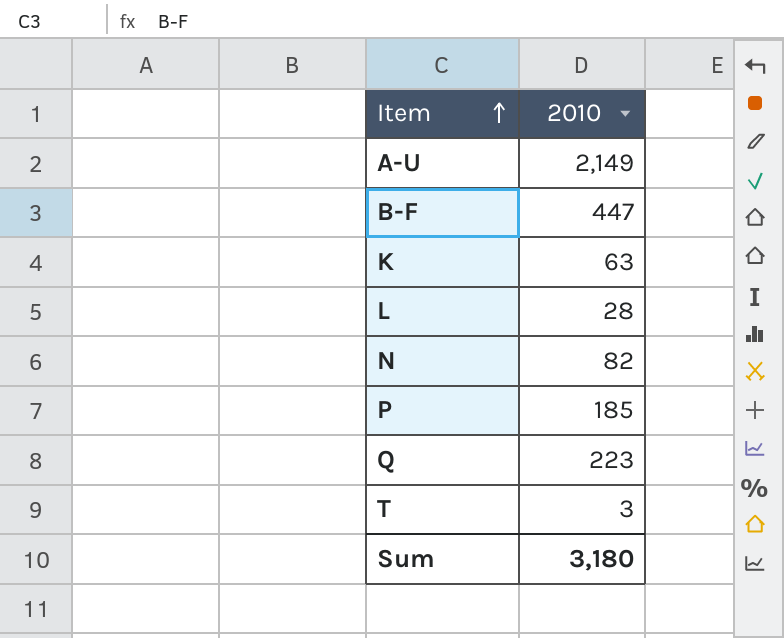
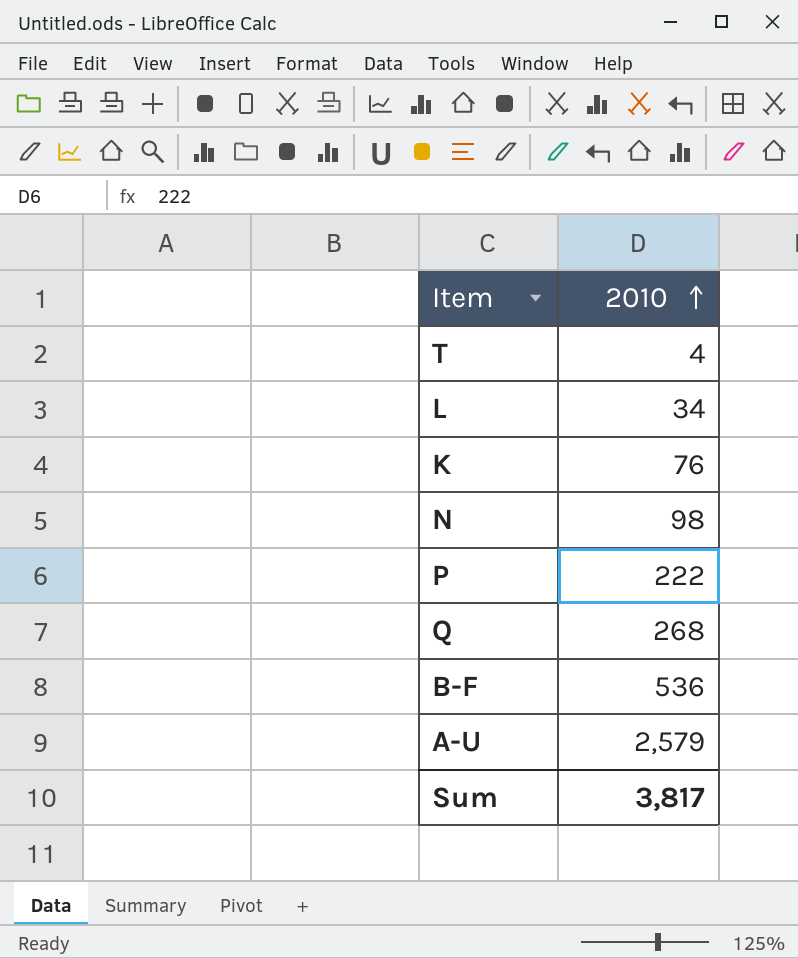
row order: Item ascending -> 2010 ascending
T | 2010: 3 -> 4
L | 2010: 28 -> 34
K | 2010: 63 -> 76
N | 2010: 82 -> 98
P | 2010: 185 -> 222
Q | 2010: 223 -> 268
B-F | 2010: 447 -> 536
A-U | 2010: 2,149 -> 2,579
Sum | 2010: 3,180 -> 3,817

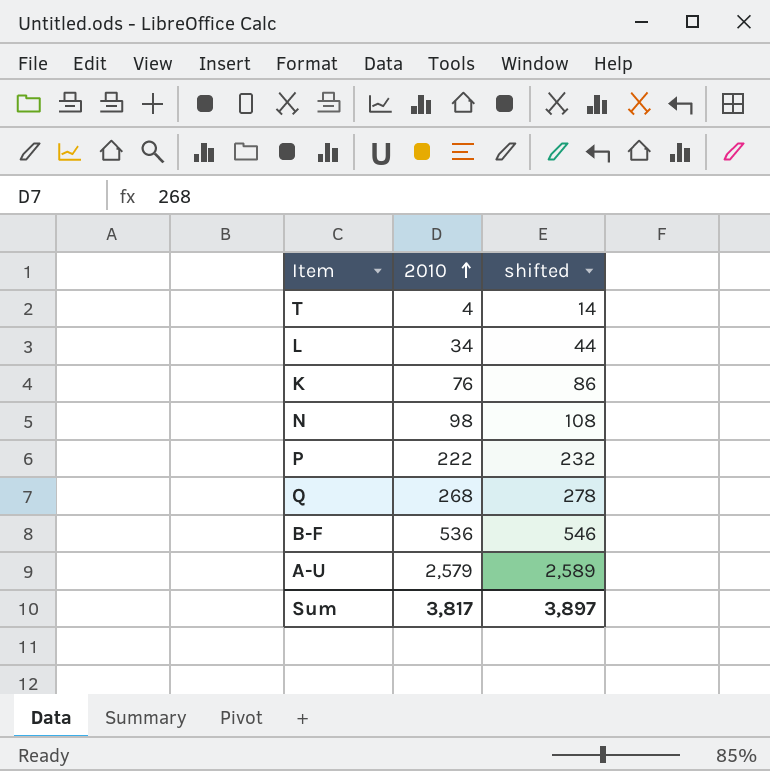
column shifted | formula: none -> [2010] + 10

